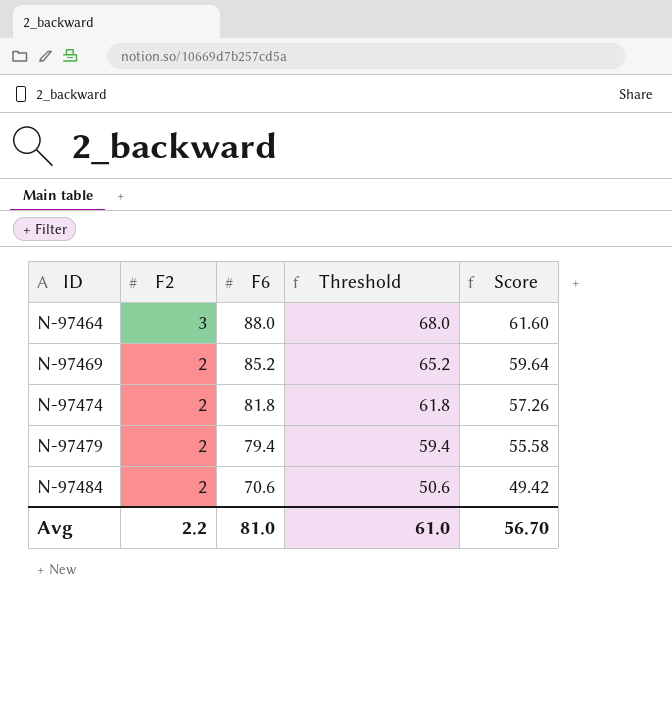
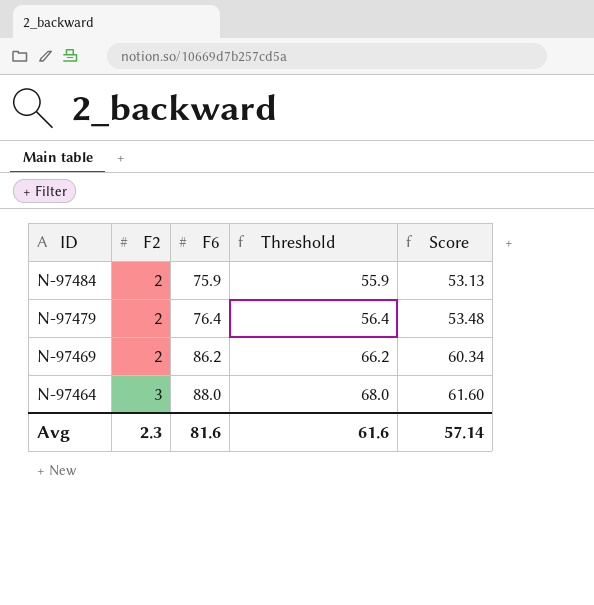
row order: ID ascending -> ID descending
row N-97474: 2 | 81.8 | 61.8 | 57.26 -> none
N-97484 | F6: 70.6 -> 75.9
N-97484 | Threshold: 50.6 -> 55.9
N-97484 | Score: 49.42 -> 53.13
N-97479 | F6: 79.4 -> 76.4
N-97479 | Threshold: 59.4 -> 56.4
N-97479 | Score: 55.58 -> 53.48
N-97469 | F6: 85.2 -> 86.2
N-97469 | Threshold: 65.2 -> 66.2
N-97469 | Score: 59.64 -> 60.34
Avg | F2: 2.2 -> 2.3
Avg | F6: 81.0 -> 81.6
Avg | Threshold: 61.0 -> 61.6
Avg | Score: 56.70 -> 57.14

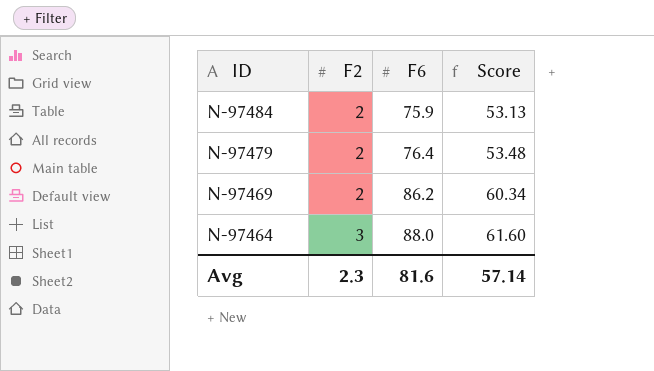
column Threshold | formula: [F6] - 20 -> none

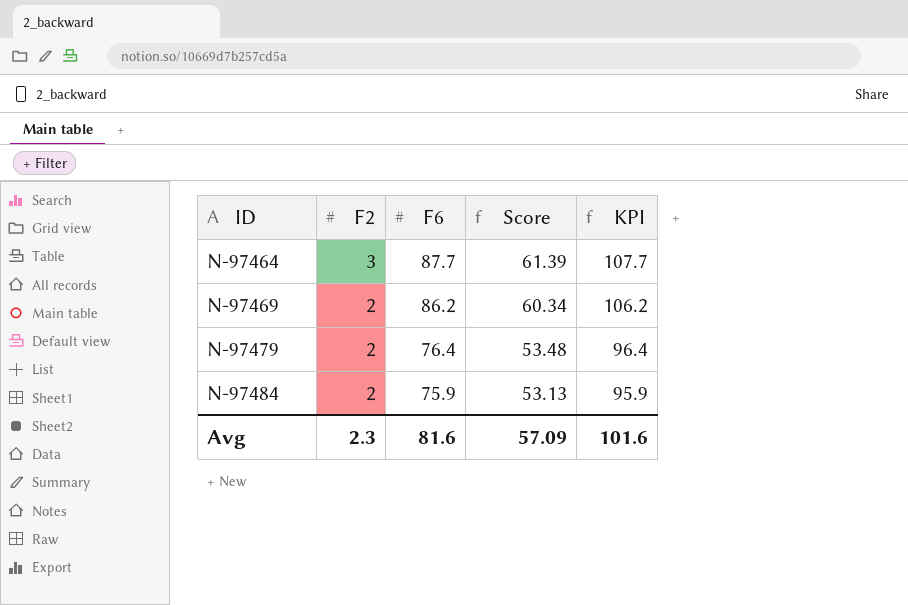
row order: ID descending -> ID ascending
column KPI | formula: none -> [F6] + 20
N-97464 | F6: 88.0 -> 87.7
N-97464 | Score: 61.60 -> 61.39
Avg | Score: 57.14 -> 57.09

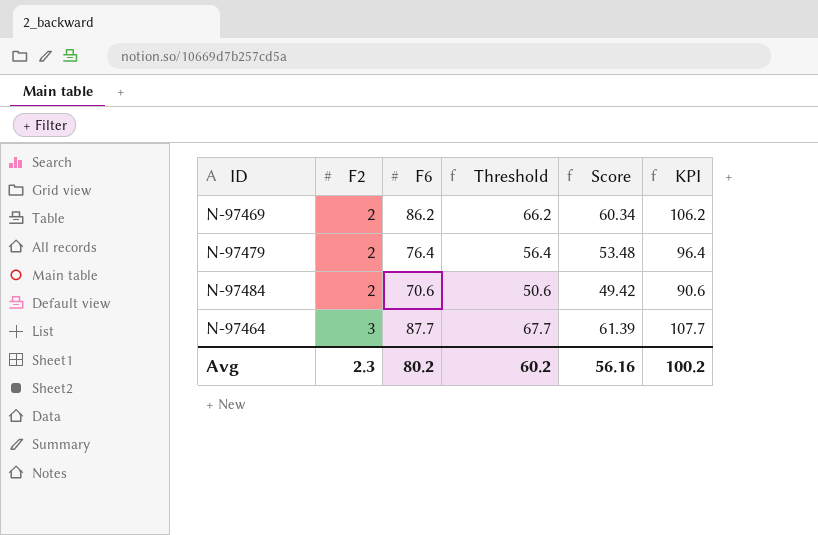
row order: ID ascending -> F2 ascending
column Threshold | formula: none -> [F6] - 20
N-97484 | F6: 75.9 -> 70.6
N-97484 | Score: 53.13 -> 49.42
N-97484 | KPI: 95.9 -> 90.6
Avg | F6: 81.6 -> 80.2
Avg | Score: 57.09 -> 56.16
Avg | KPI: 101.6 -> 100.2

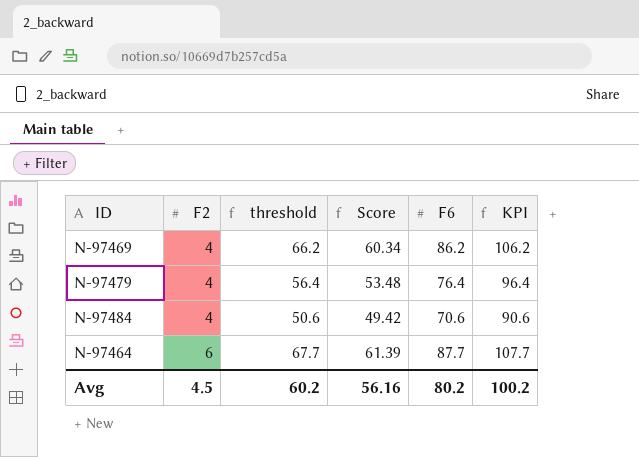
column name: Threshold -> threshold
column F6 | position: 3 -> 5
N-97469 | F2: 2 -> 4
N-97479 | F2: 2 -> 4
N-97484 | F2: 2 -> 4
N-97464 | F2: 3 -> 6
Avg | F2: 2.3 -> 4.5

